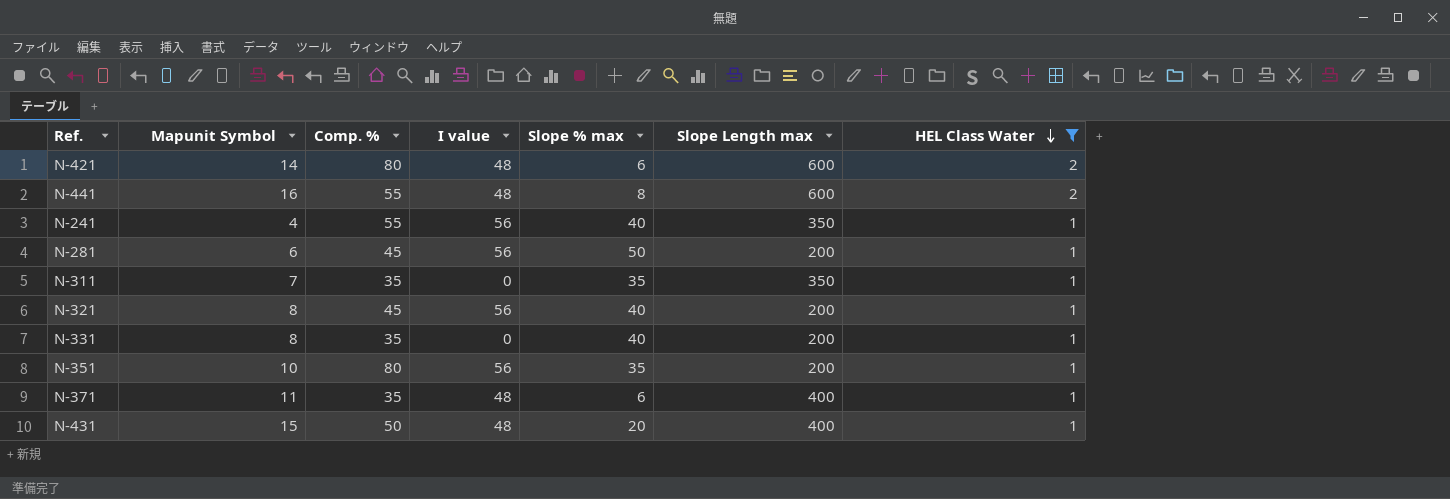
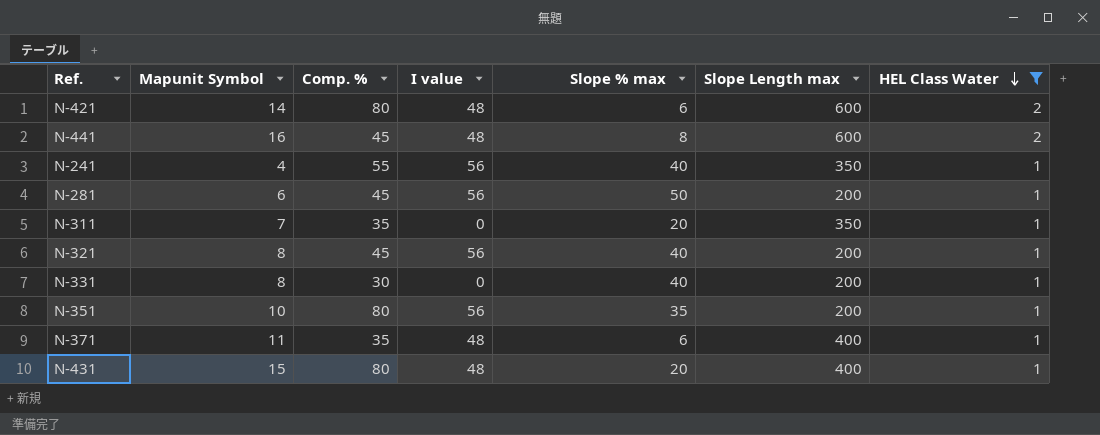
N-441 | Comp. %: 55 -> 45
N-311 | Slope % max: 35 -> 20
N-331 | Comp. %: 35 -> 30
N-431 | Comp. %: 50 -> 80

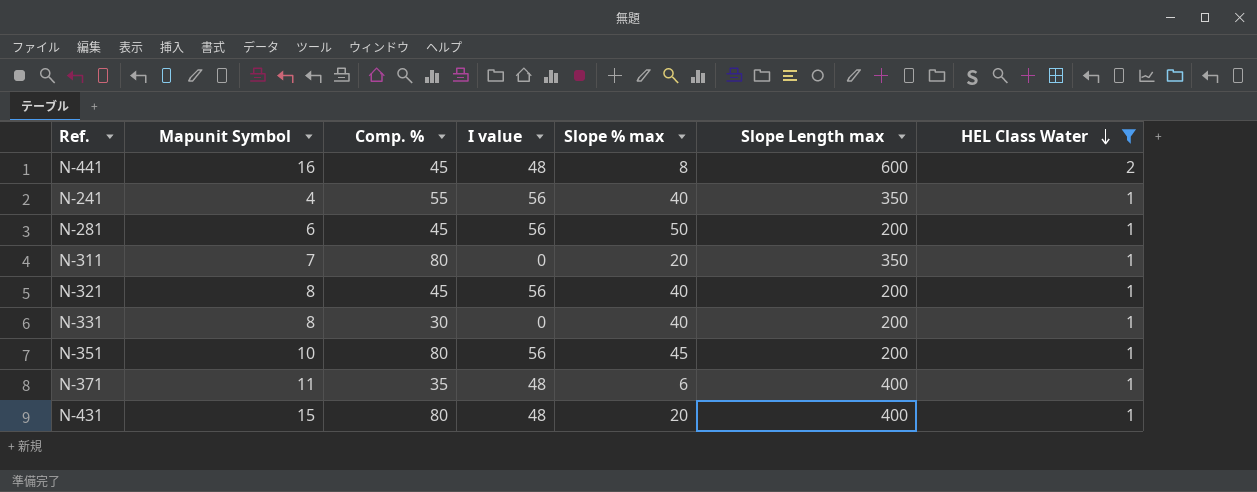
row N-421: 14 | 80 | 48 | 6 | 600 | 2 -> none
N-311 | Comp. %: 35 -> 80
N-351 | Slope % max: 35 -> 45

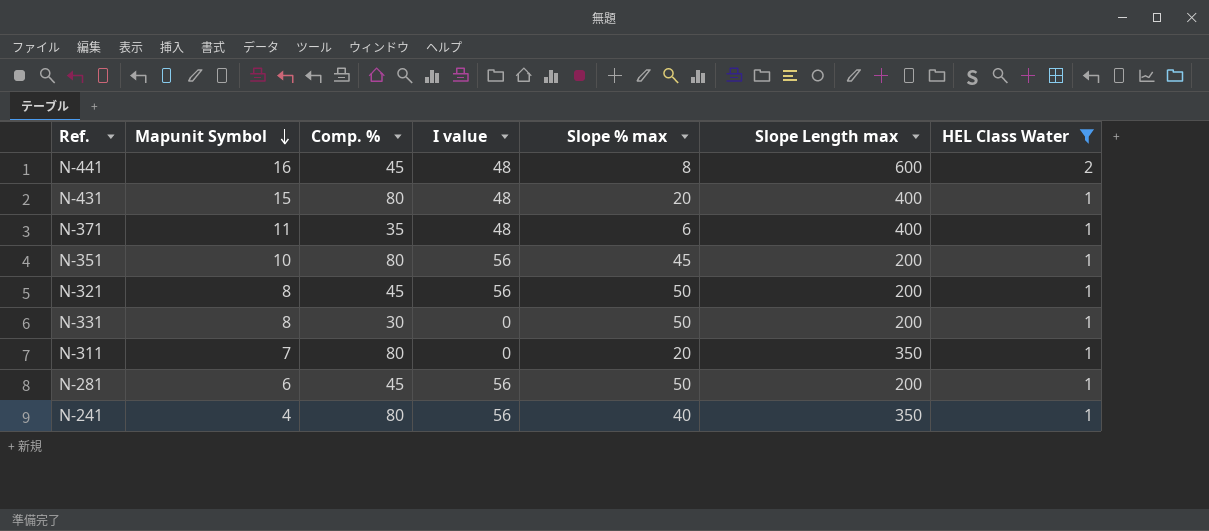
row order: HEL Class Water descending -> Mapunit Symbol descending
N-321 | Slope % max: 40 -> 50
N-331 | Slope % max: 40 -> 50
N-241 | Comp. %: 55 -> 80

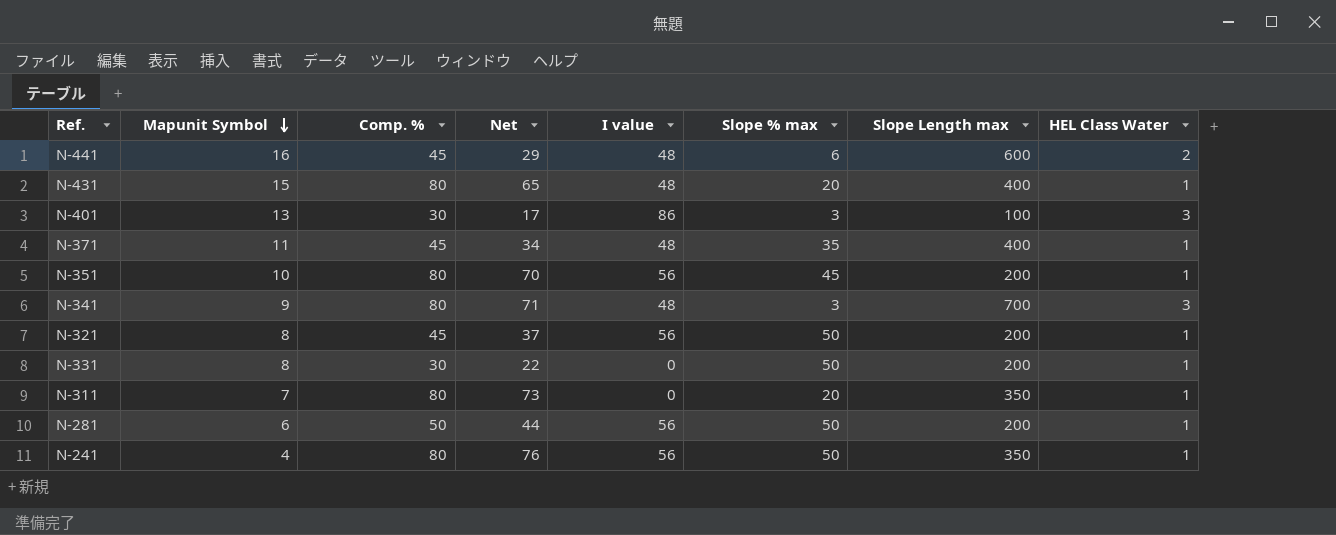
filter: HEL Class Water != 3 -> none
column Net | formula: none -> [Comp. %] - [Mapunit Symbol]
N-441 | Slope % max: 8 -> 6
N-371 | Comp. %: 35 -> 45
N-371 | Slope % max: 6 -> 35
N-281 | Comp. %: 45 -> 50
N-241 | Slope % max: 40 -> 50

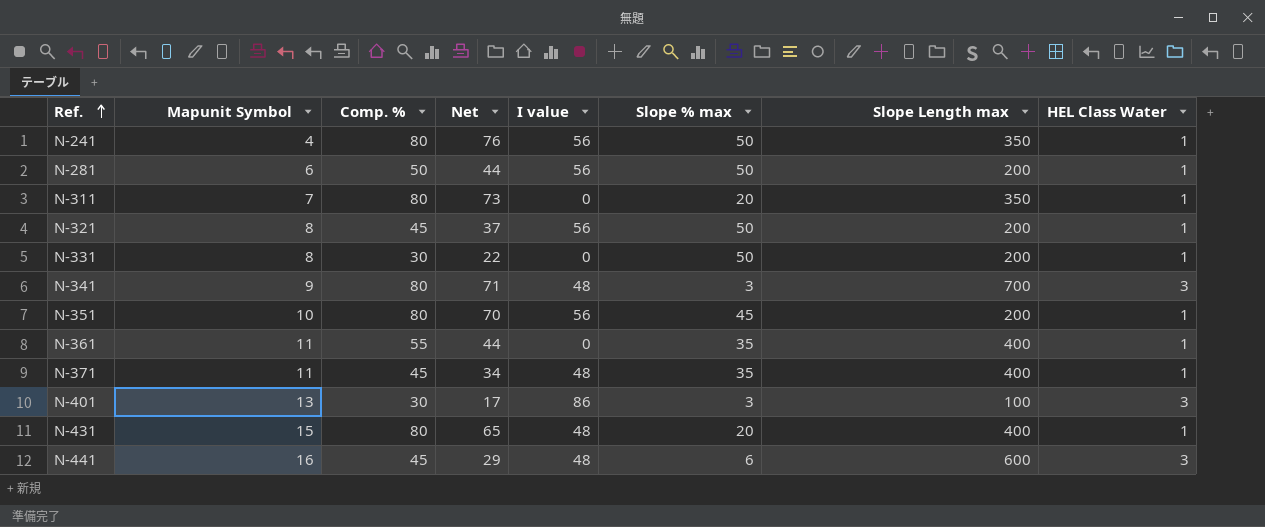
row order: Mapunit Symbol descending -> Ref. ascending
row N-361: none -> 11 | 55 | 44 | 0 | 35 | 400 | 1
N-441 | HEL Class Water: 2 -> 3

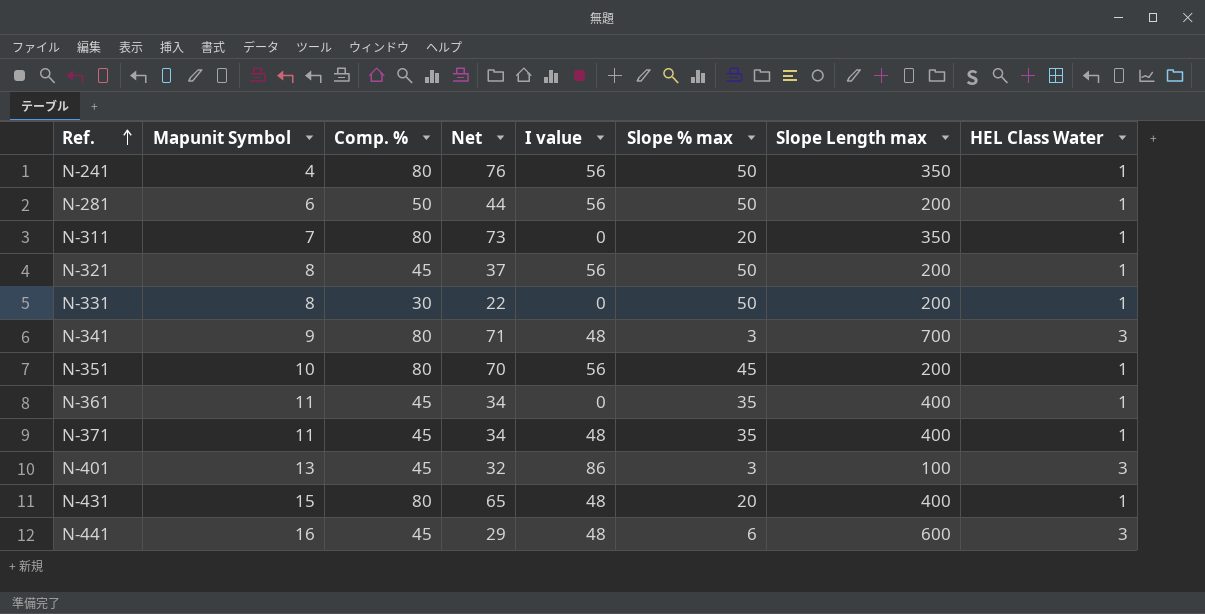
N-361 | Comp. %: 55 -> 45
N-361 | Net: 44 -> 34
N-401 | Comp. %: 30 -> 45
N-401 | Net: 17 -> 32

